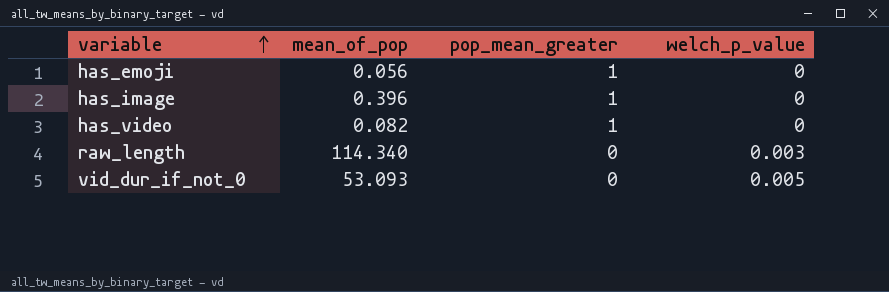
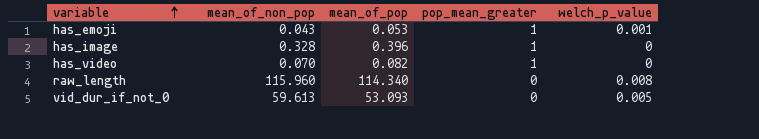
column mean_of_non_pop | position: none -> 2
has_emoji | mean_of_pop: 0.056 -> 0.053
has_emoji | welch_p_value: 0 -> 0.001
raw_length | welch_p_value: 0.003 -> 0.008

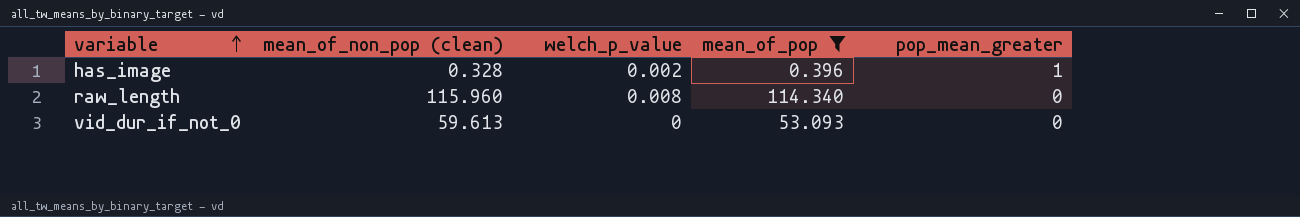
filter: none -> mean_of_pop >= 0.396
column name: mean_of_non_pop -> mean_of_non_pop (clean)
column welch_p_value | position: 5 -> 3
has_image | welch_p_value: 0 -> 0.002
vid_dur_if_not_0 | welch_p_value: 0.005 -> 0

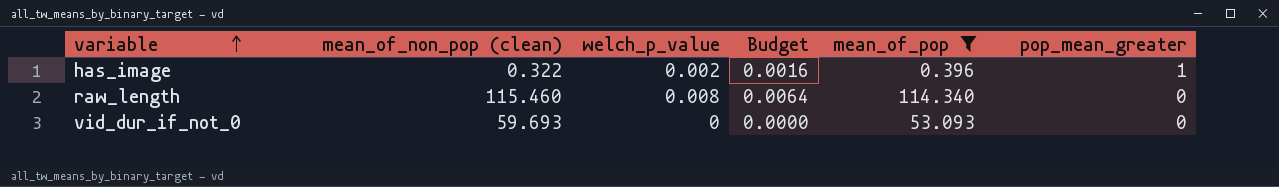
column Budget | formula: none -> [welch_p_value] * 0.8
has_image | mean_of_non_pop (clean): 0.328 -> 0.322
raw_length | mean_of_non_pop (clean): 115.960 -> 115.460
vid_dur_if_not_0 | mean_of_non_pop (clean): 59.613 -> 59.693

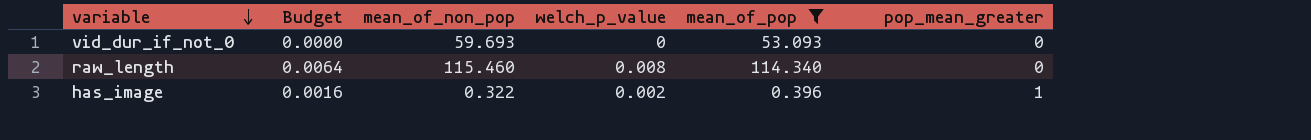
row order: variable ascending -> variable descending
column Budget | position: 4 -> 2
column name: mean_of_non_pop (clean) -> mean_of_non_pop

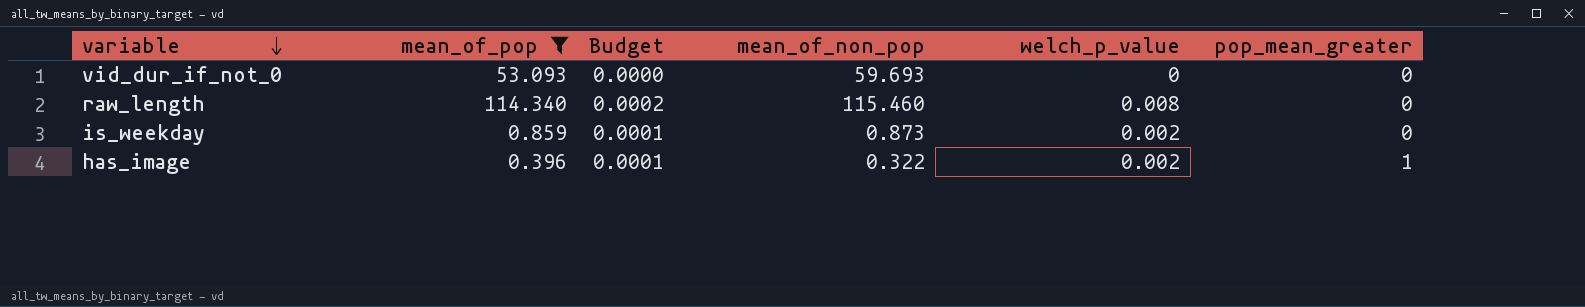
column mean_of_pop | position: 5 -> 2
column Budget | formula: [welch_p_value] * 0.8 -> [welch_p_value] * 0.03
row is_weekday: none -> 0.859 | 0.0001 | 0.873 | 0.002 | 0

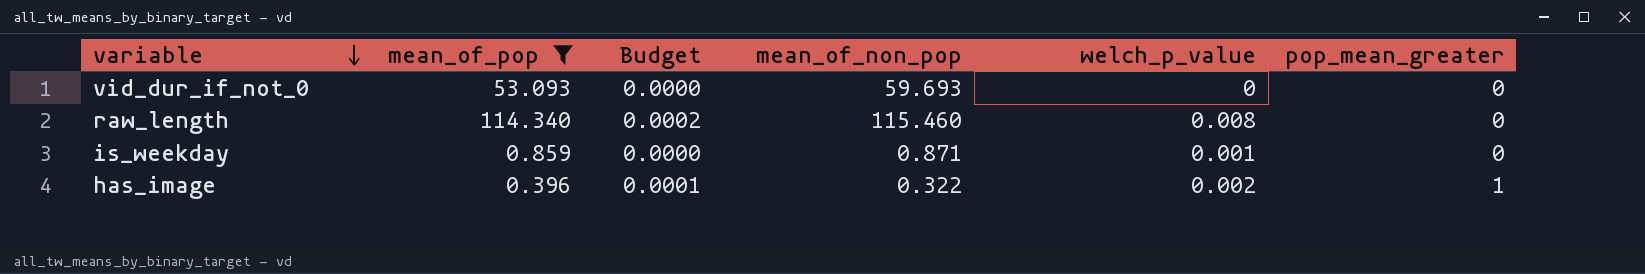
is_weekday | Budget: 0.0001 -> 0.0000
is_weekday | mean_of_non_pop: 0.873 -> 0.871
is_weekday | welch_p_value: 0.002 -> 0.001

